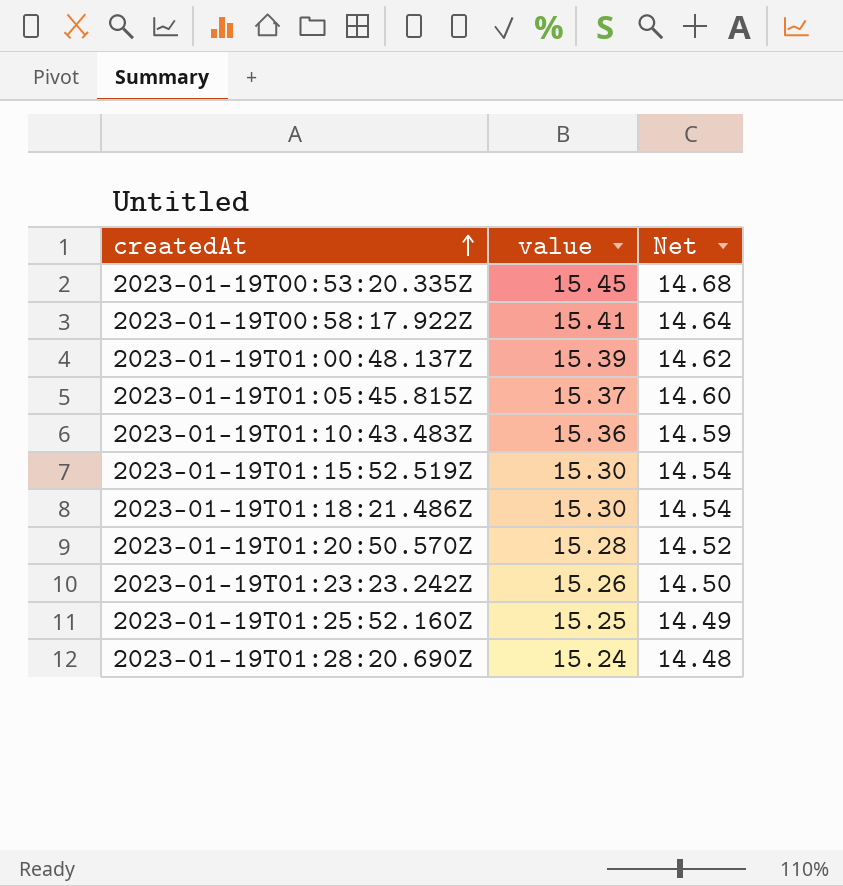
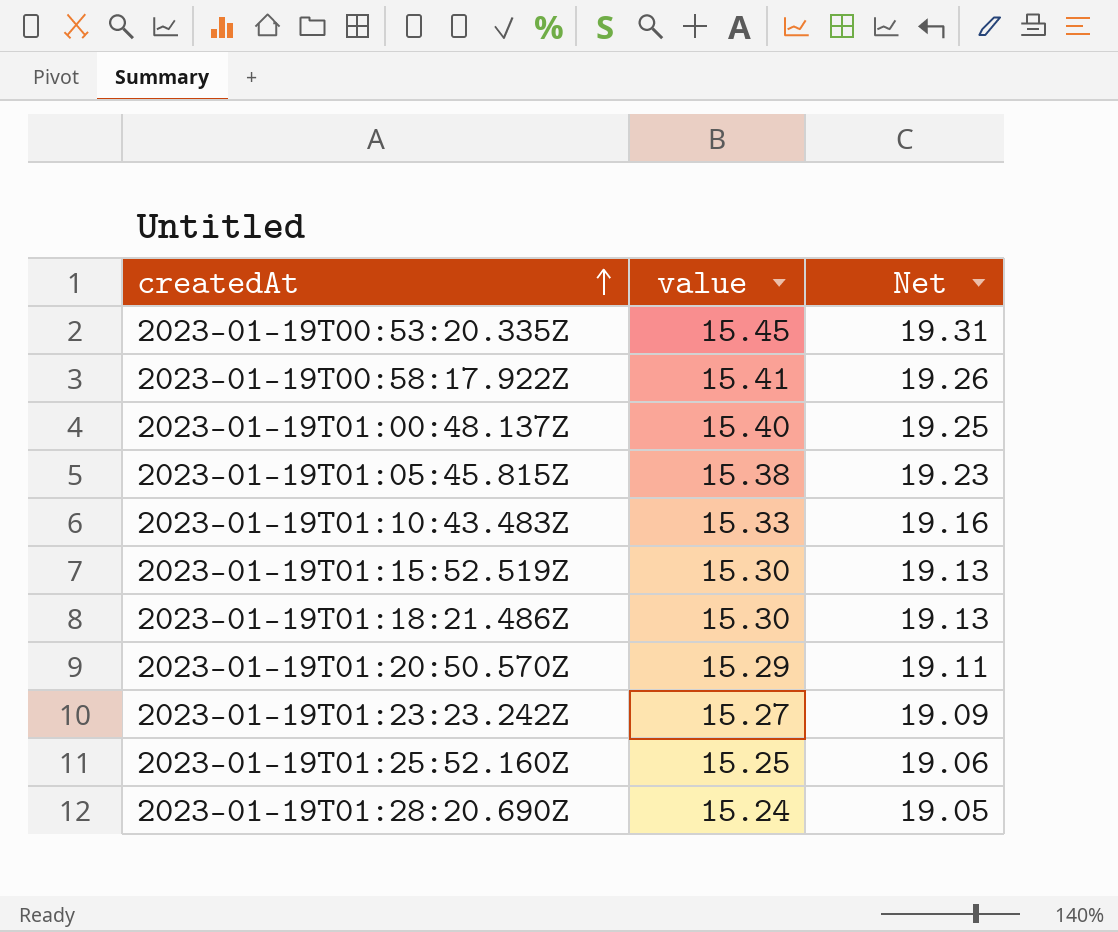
column Net | formula: [value] * 0.95 -> [value] * 1.25
2023-01-19T01:00:48.137Z | value: 15.39 -> 15.40
2023-01-19T01:05:45.815Z | value: 15.37 -> 15.38
2023-01-19T01:10:43.483Z | value: 15.36 -> 15.33
2023-01-19T01:20:50.570Z | value: 15.28 -> 15.29
2023-01-19T01:23:23.242Z | value: 15.26 -> 15.27

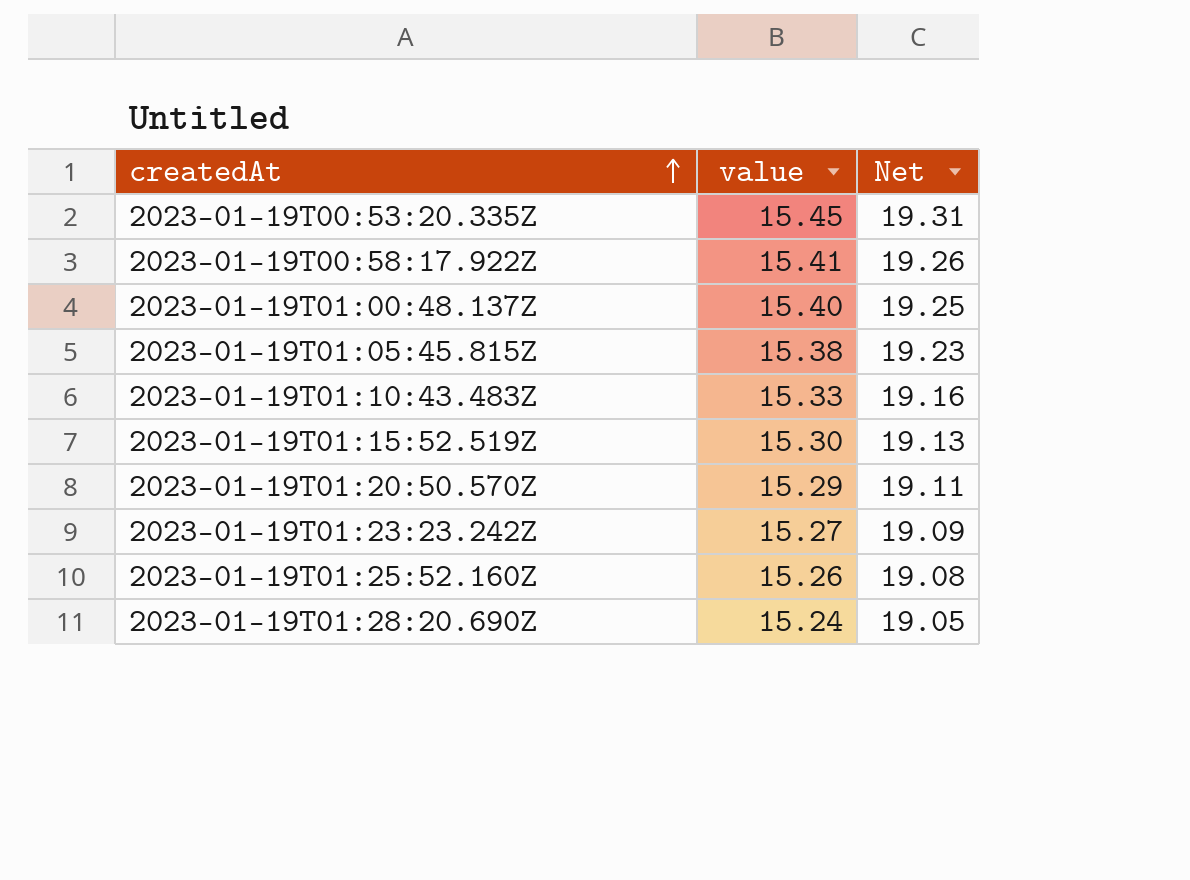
row 2023-01-19T01:18:21.486Z: 15.30 | 19.13 -> none
2023-01-19T01:25:52.160Z | value: 15.25 -> 15.26
2023-01-19T01:25:52.160Z | Net: 19.06 -> 19.08

